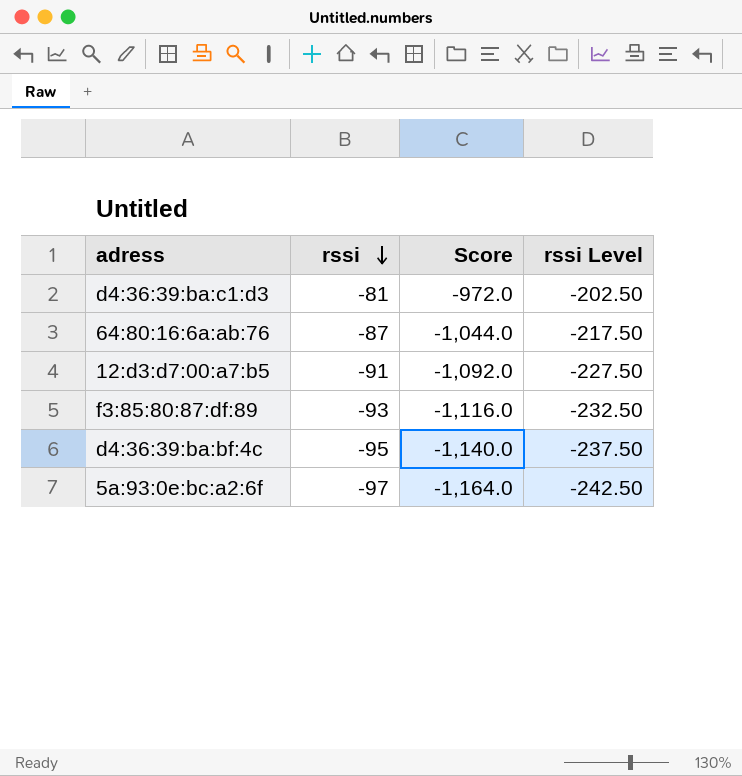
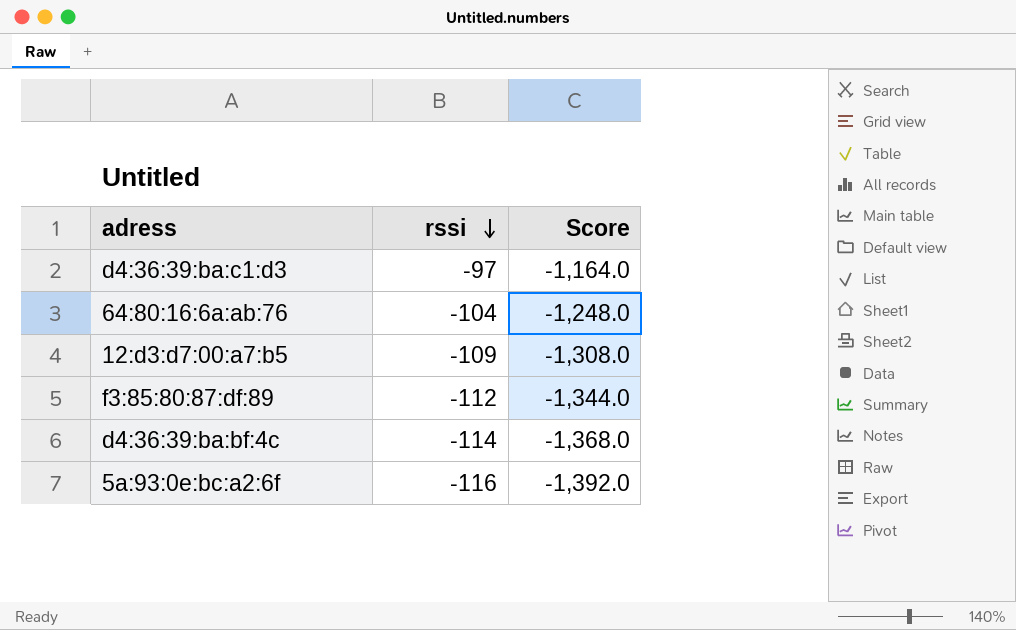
column rssi Level | formula: [rssi] * 2.5 -> none
d4:36:39:ba:c1:d3 | rssi: -81 -> -97
d4:36:39:ba:c1:d3 | Score: -972.0 -> -1,164.0
64:80:16:6a:ab:76 | rssi: -87 -> -104
64:80:16:6a:ab:76 | Score: -1,044.0 -> -1,248.0
12:d3:d7:00:a7:b5 | rssi: -91 -> -109
12:d3:d7:00:a7:b5 | Score: -1,092.0 -> -1,308.0
f3:85:80:87:df:89 | rssi: -93 -> -112
f3:85:80:87:df:89 | Score: -1,116.0 -> -1,344.0
d4:36:39:ba:bf:4c | rssi: -95 -> -114
d4:36:39:ba:bf:4c | Score: -1,140.0 -> -1,368.0
5a:93:0e:bc:a2:6f | rssi: -97 -> -116
5a:93:0e:bc:a2:6f | Score: -1,164.0 -> -1,392.0

